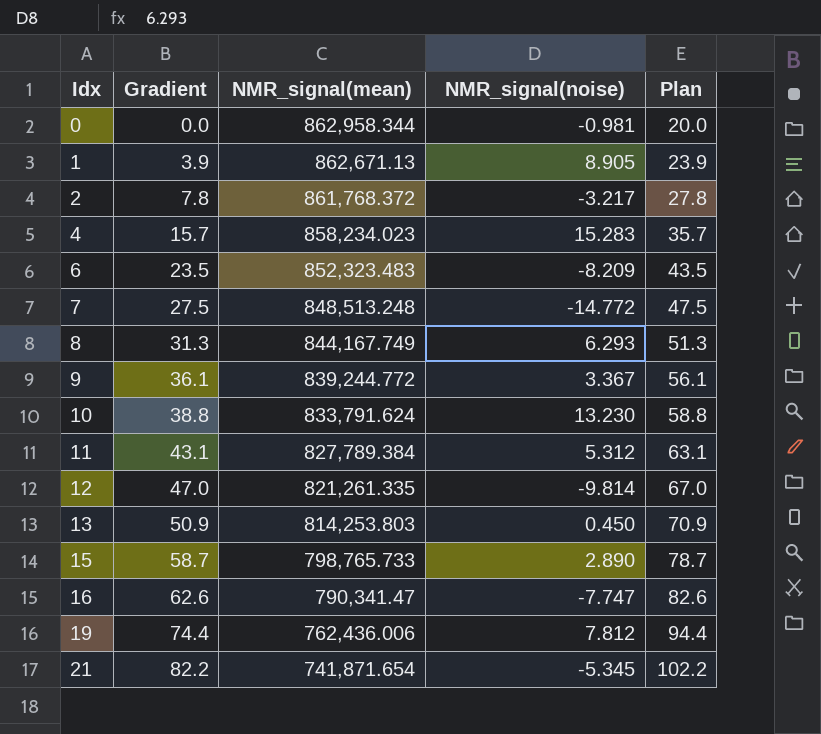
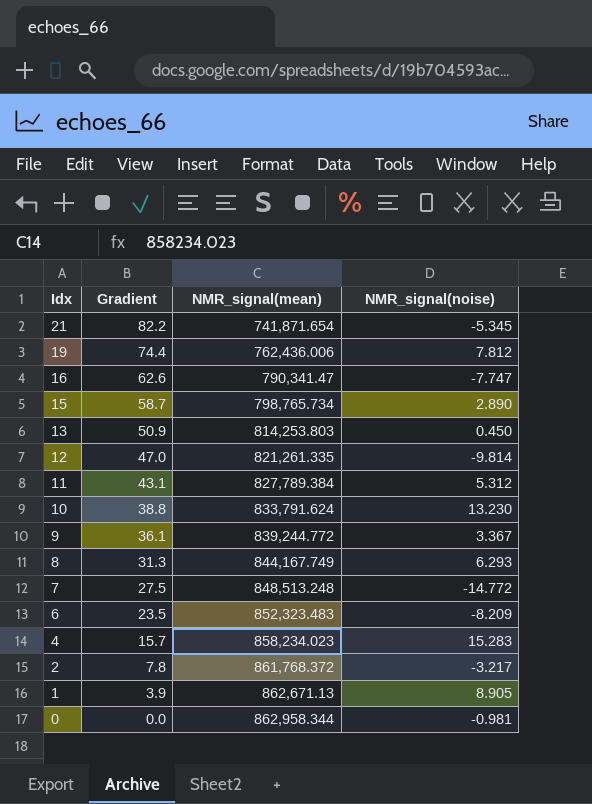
row order: Idx ascending -> Idx descending
column Plan | formula: [Gradient] + 20 -> none
15 | NMR_signal(mean): 798,765.733 -> 798,765.734

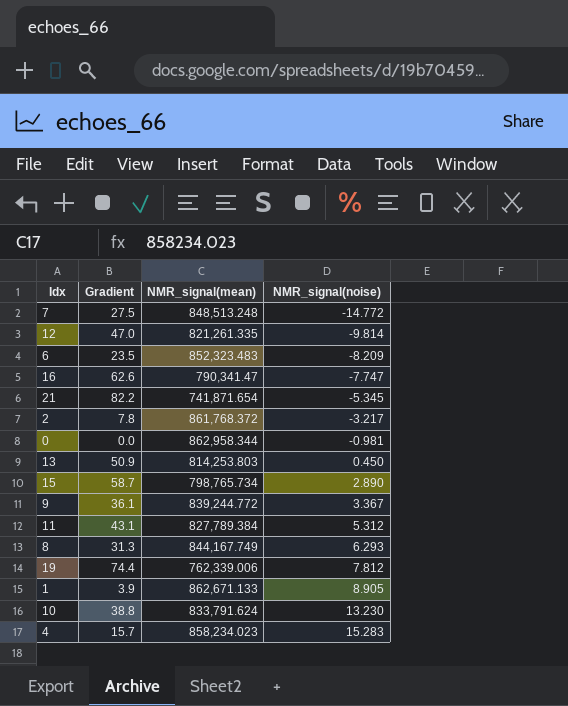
row order: Idx descending -> NMR_signal(noise) ascending
19 | NMR_signal(mean): 762,436.006 -> 762,339.006
1 | NMR_signal(mean): 862,671.13 -> 862,671.133

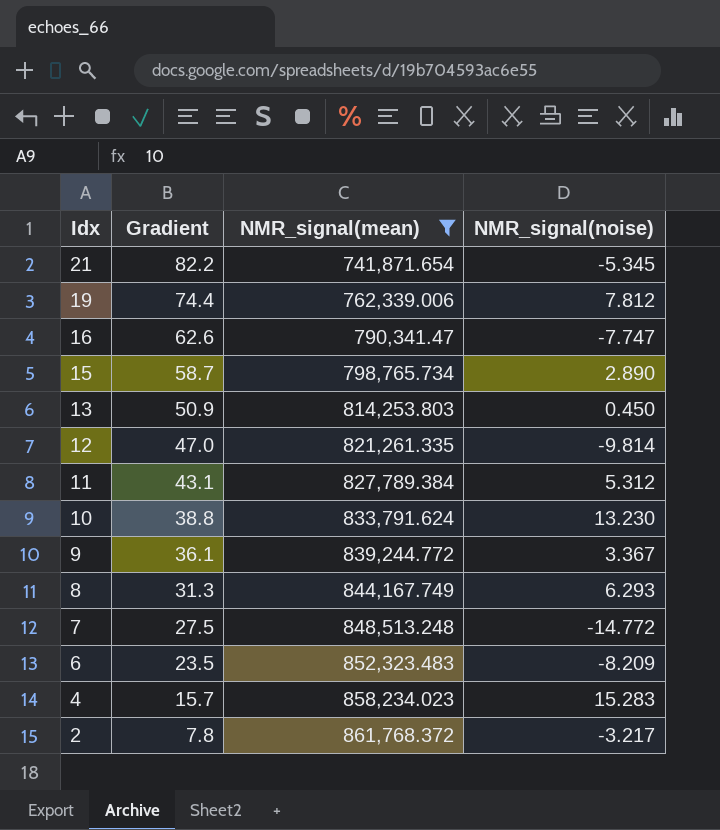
filter: none -> NMR_signal(mean) <= 861,768.372
row order: NMR_signal(noise) ascending -> Idx descending

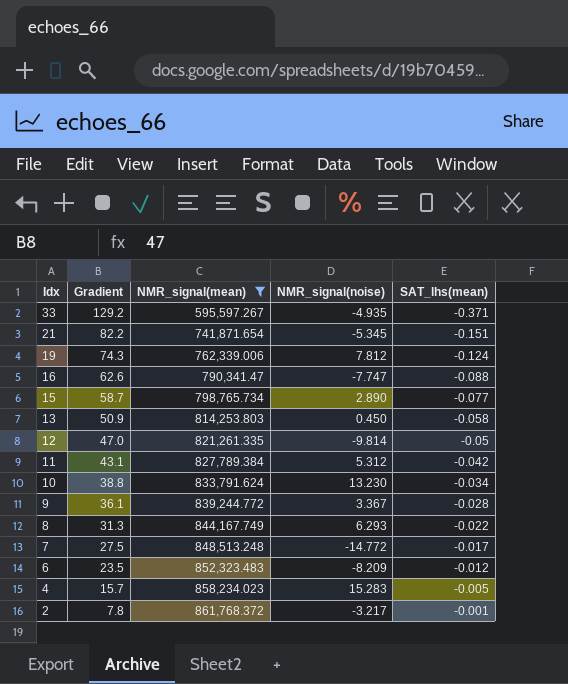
column SAT_lhs(mean) | position: none -> 5
row 33: none -> 129.2 | 595,597.267 | -4.935 | -0.371
19 | Gradient: 74.4 -> 74.3

